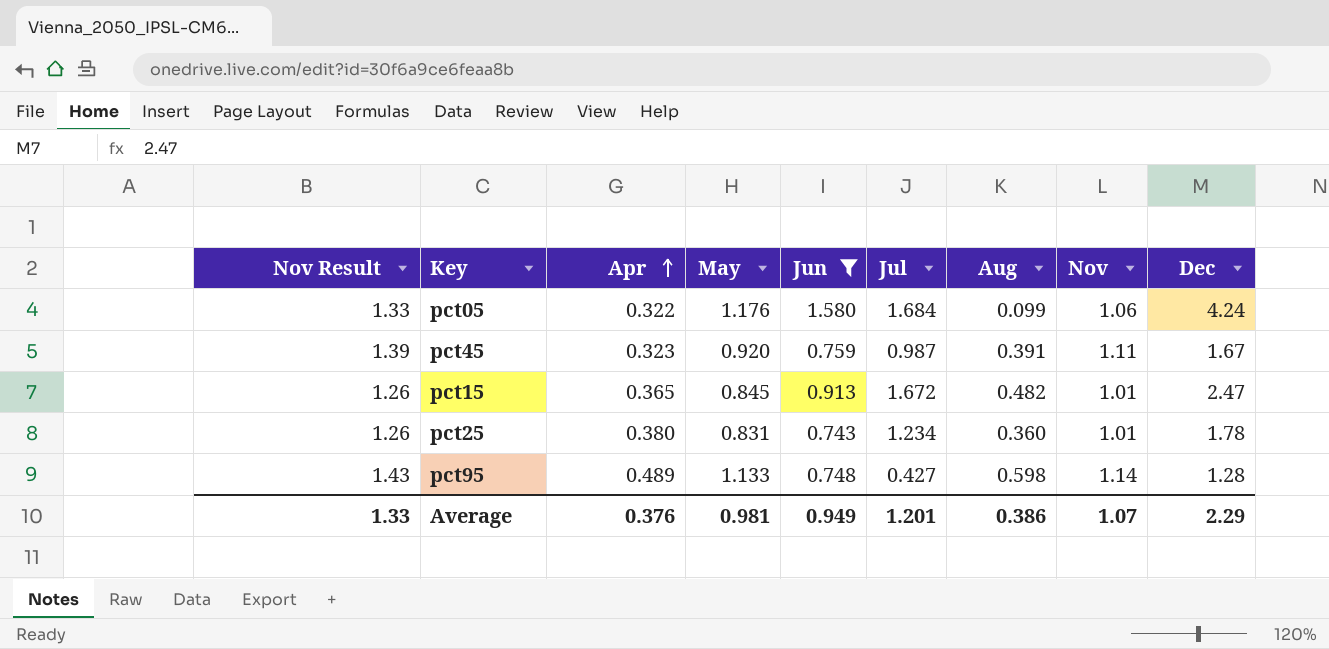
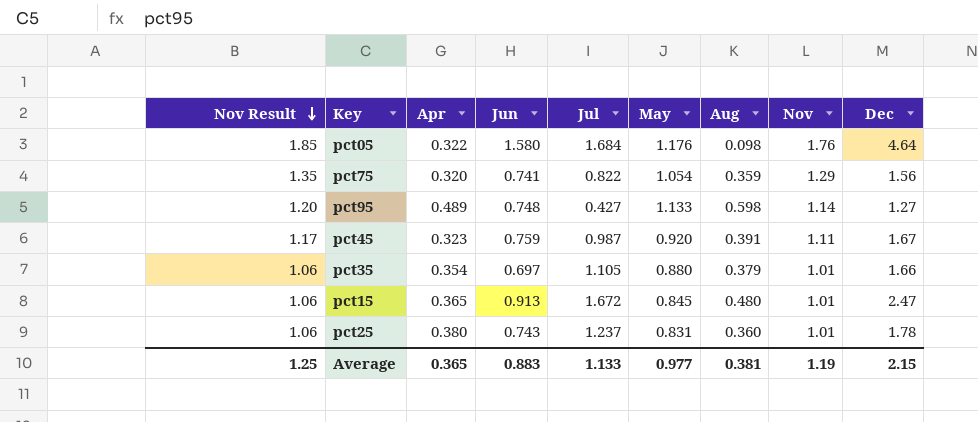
filter: Jun >= 0.743 -> none
row order: Apr ascending -> Nov Result descending
column Nov Result | formula: [Nov] * 1.25 -> [Nov] * 1.05
column May | position: 4 -> 6
pct05 | Aug: 0.099 -> 0.098
pct05 | Nov: 1.06 -> 1.76
pct05 | Dec: 4.24 -> 4.64
pct95 | Dec: 1.28 -> 1.27
pct15 | Aug: 0.482 -> 0.480
pct25 | Jul: 1.234 -> 1.237
Average | Nov Result: 1.33 -> 1.25
Average | Apr: 0.376 -> 0.365
Average | Jun: 0.949 -> 0.883
Average | Jul: 1.201 -> 1.133
Average | May: 0.981 -> 0.977
Average | Aug: 0.386 -> 0.381
Average | Nov: 1.07 -> 1.19
Average | Dec: 2.29 -> 2.15

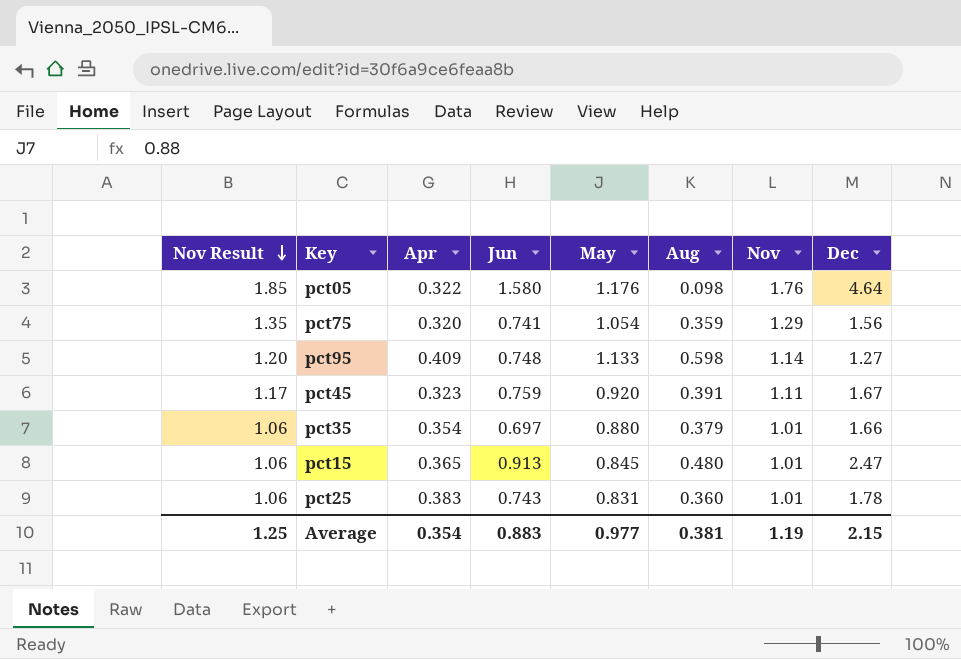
column Jul | position: 5 -> none
pct95 | Apr: 0.489 -> 0.409
pct25 | Apr: 0.380 -> 0.383
Average | Apr: 0.365 -> 0.354

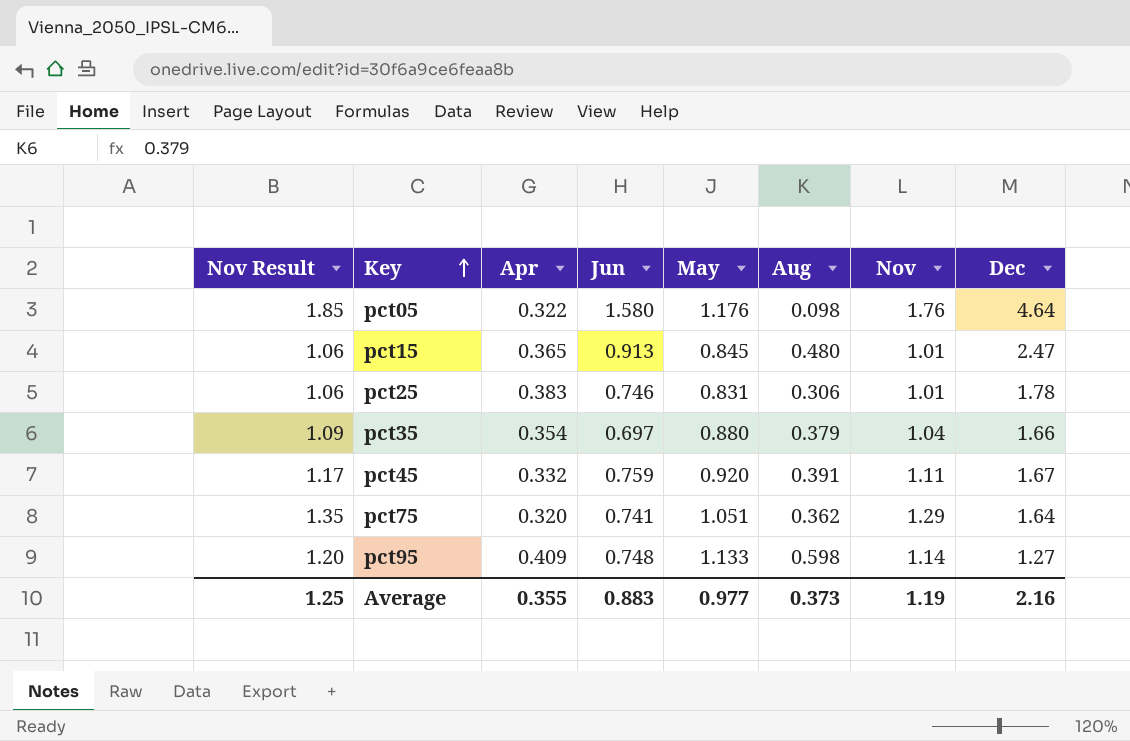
row order: Nov Result descending -> Key ascending
pct25 | Jun: 0.743 -> 0.746
pct25 | Aug: 0.360 -> 0.306
pct35 | Nov Result: 1.06 -> 1.09
pct35 | Nov: 1.01 -> 1.04
pct45 | Apr: 0.323 -> 0.332
pct75 | May: 1.054 -> 1.051
pct75 | Aug: 0.359 -> 0.362
pct75 | Dec: 1.56 -> 1.64
Average | Apr: 0.354 -> 0.355
Average | Aug: 0.381 -> 0.373
Average | Dec: 2.15 -> 2.16

